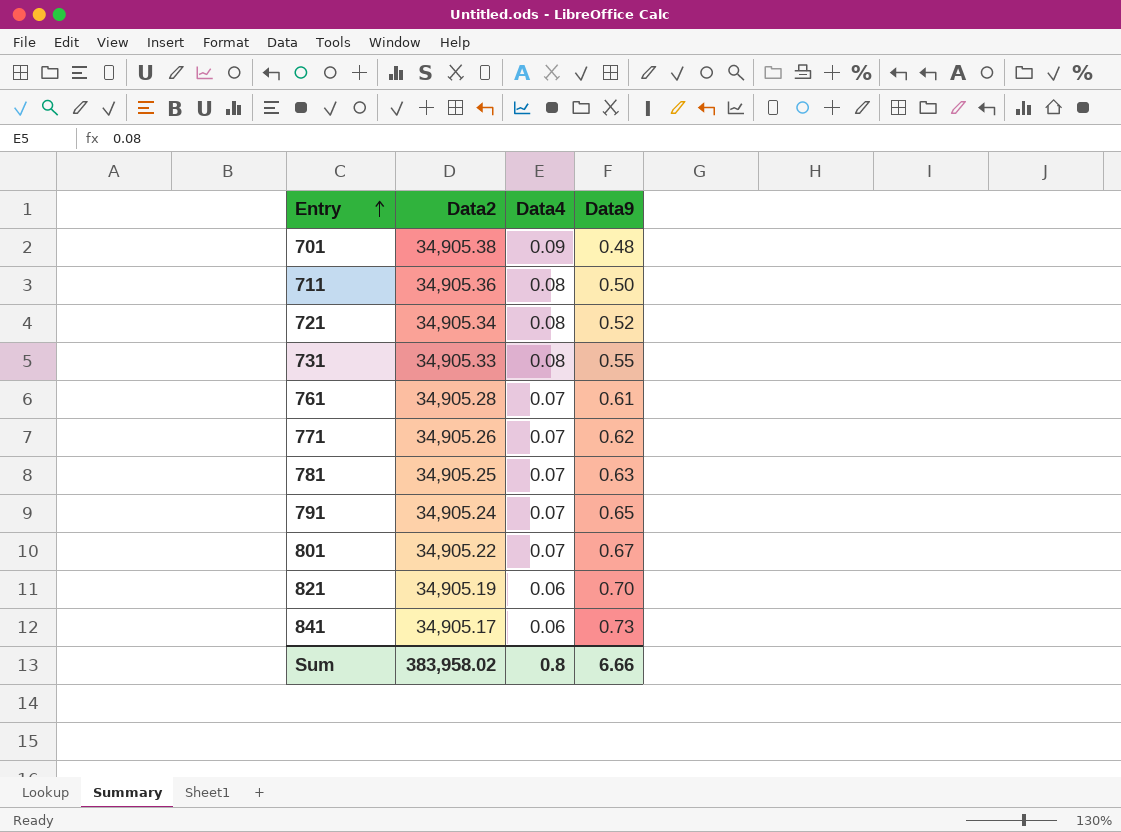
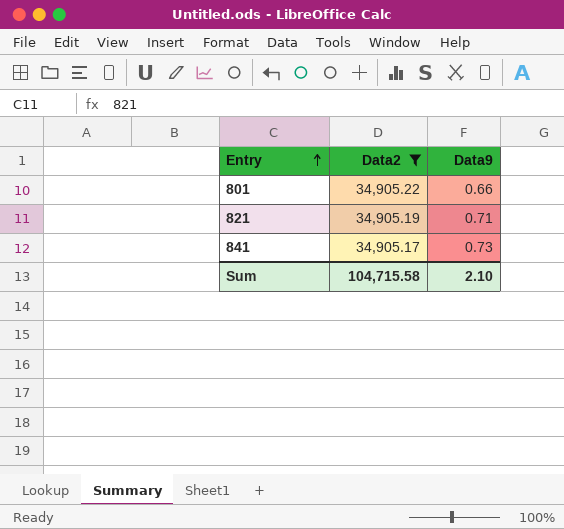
filter: none -> Data2 <= 34,905.22
column Data4 | position: 3 -> none
801 | Data9: 0.67 -> 0.66
821 | Data9: 0.70 -> 0.71
Sum | Data2: 383,958.02 -> 104,715.58
Sum | Data9: 6.66 -> 2.10

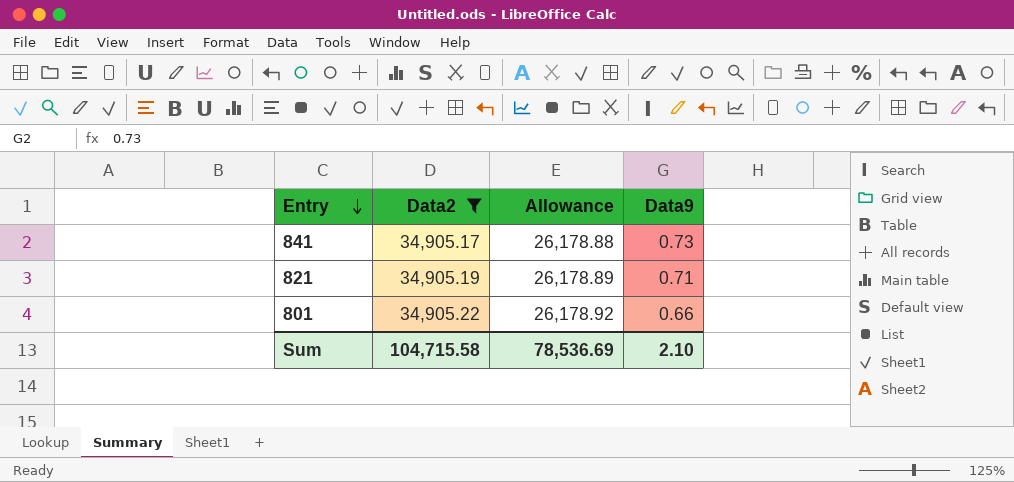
row order: Entry ascending -> Entry descending
column Allowance | formula: none -> [Data2] * 0.75

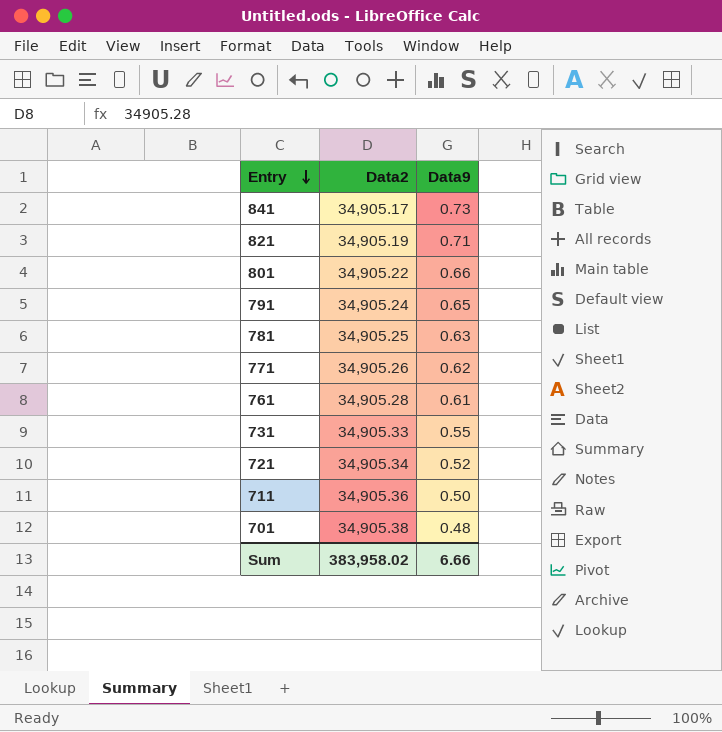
filter: Data2 <= 34,905.22 -> none
column Allowance | formula: [Data2] * 0.75 -> none
Sum | Data2: 104,715.58 -> 383,958.02
Sum | Data9: 2.10 -> 6.66

